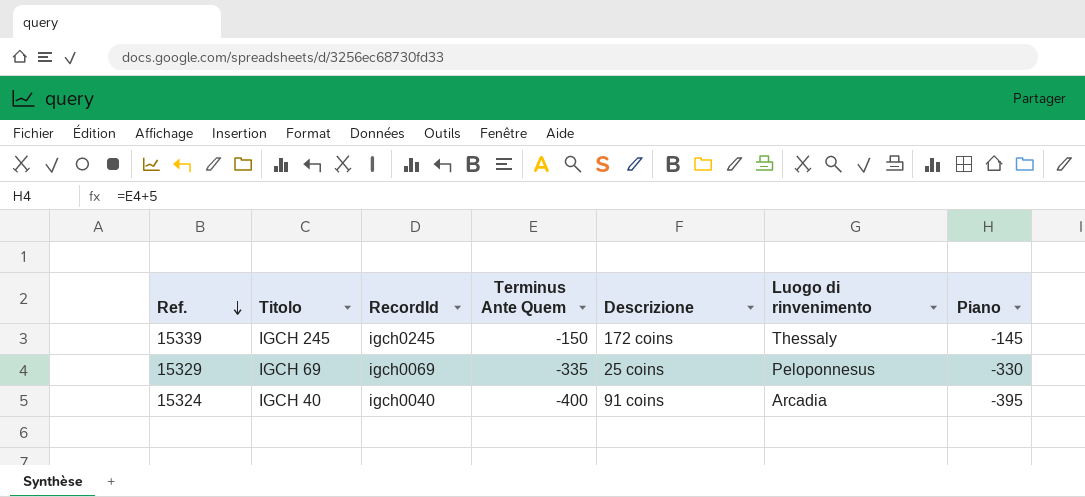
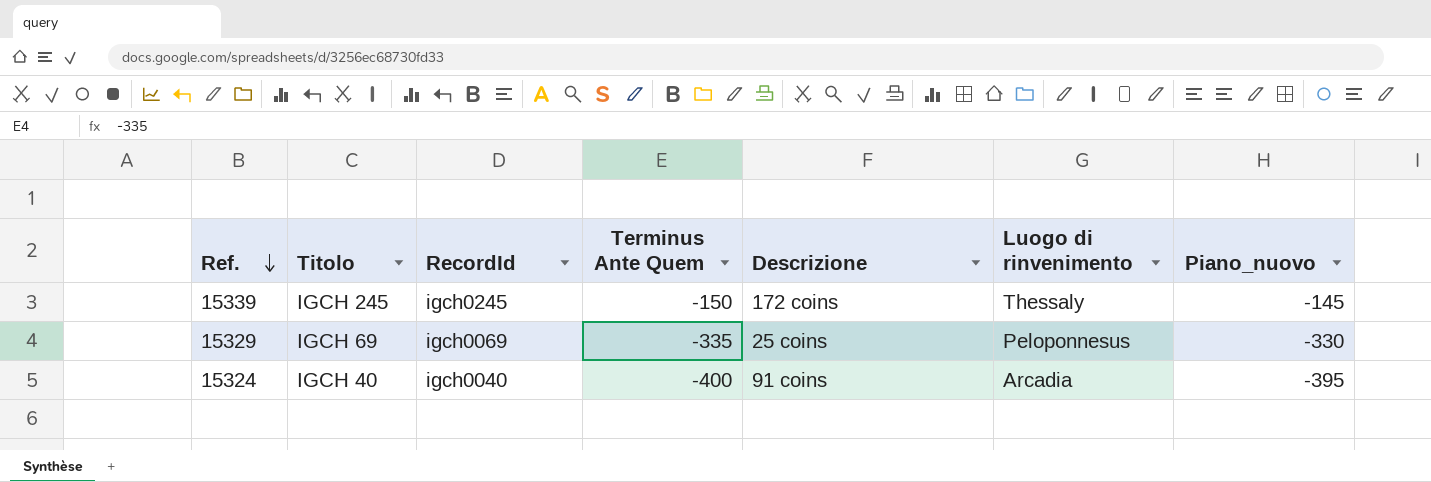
column name: Piano -> Piano_nuovo

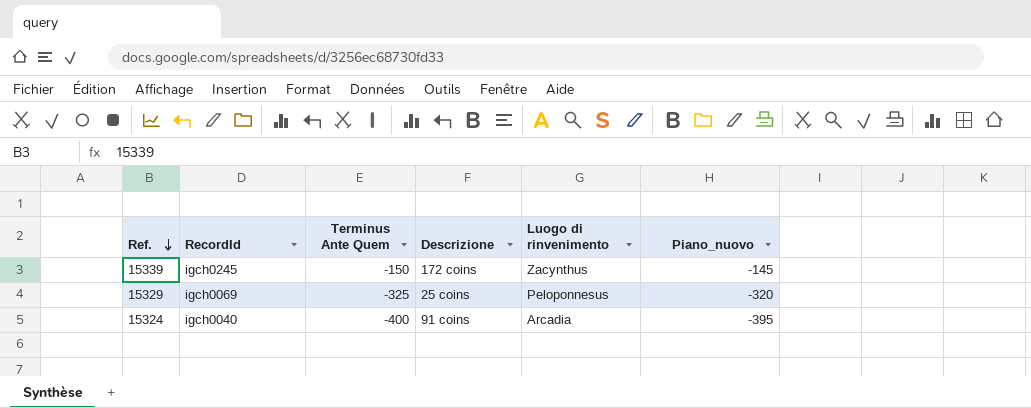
column Titolo | position: 2 -> none
15339 | Luogo di rinvenimento: Thessaly -> Zacynthus
15329 | Terminus Ante Quem: -335 -> -325
15329 | Piano_nuovo: -330 -> -320

